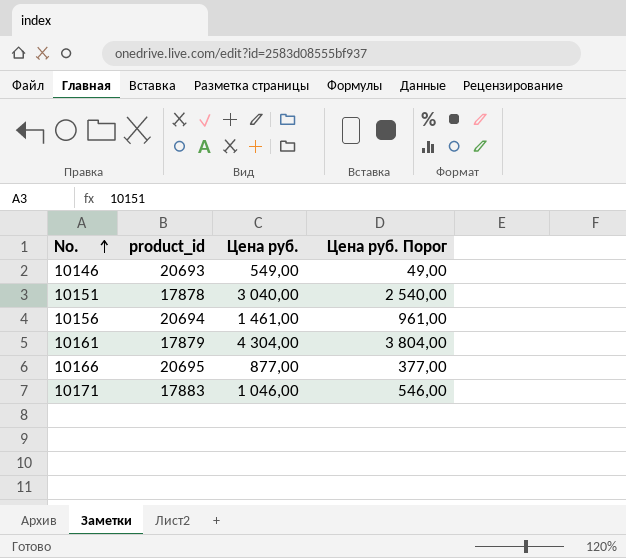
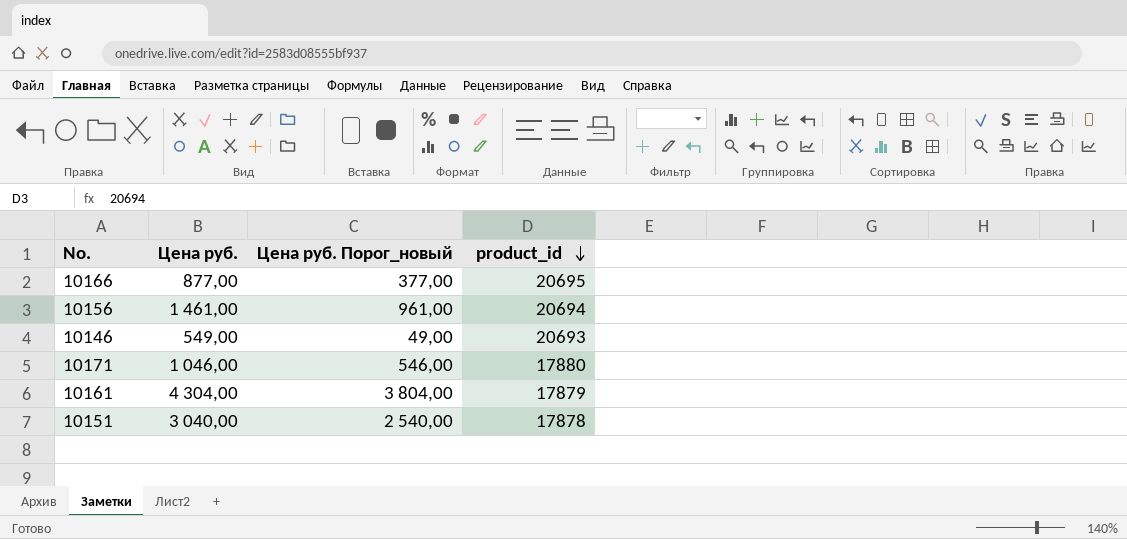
row order: No. ascending -> product_id descending
column name: Цена руб. Порог -> Цена руб. Порог_новый
column product_id | position: 2 -> 4
10171 | product_id: 17883 -> 17880

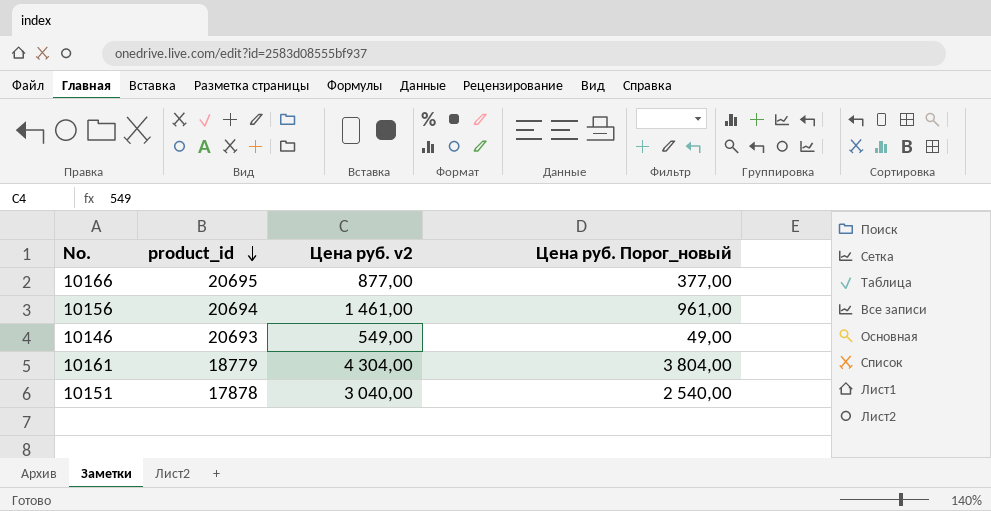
column product_id | position: 4 -> 2
column name: Цена руб. -> Цена руб. v2
row 10171: 1 046,00 | 546,00 | 17880 -> none
10161 | product_id: 17879 -> 18779

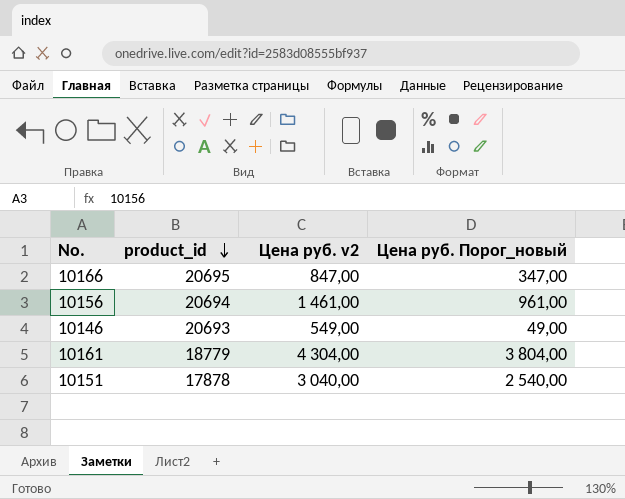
10166 | Цена руб. v2: 877,00 -> 847,00
10166 | Цена руб. Порог_новый: 377,00 -> 347,00

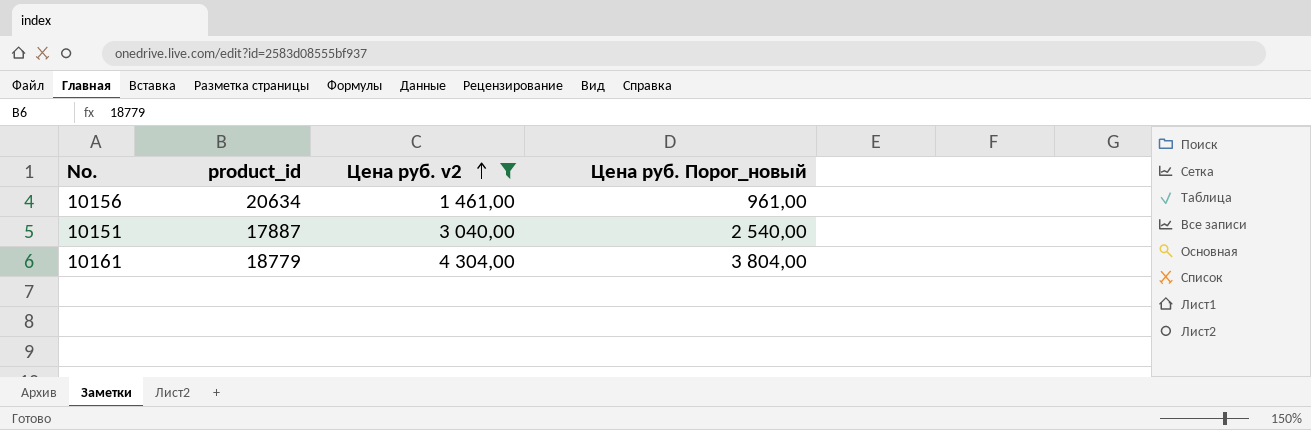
filter: none -> Цена руб. v2 >= 1 461,00
row order: product_id descending -> Цена руб. v2 ascending
10156 | product_id: 20694 -> 20634
10151 | product_id: 17878 -> 17887

